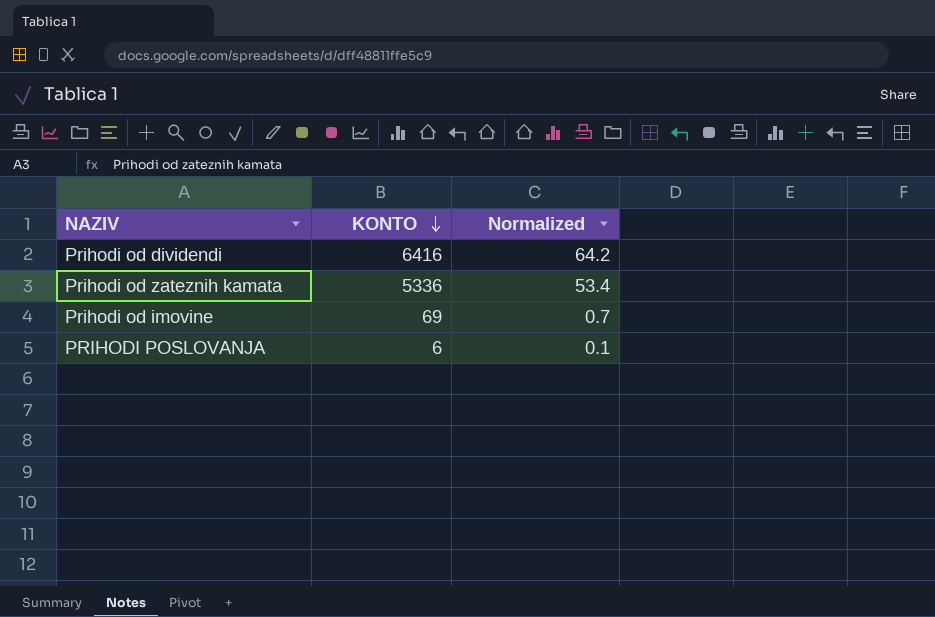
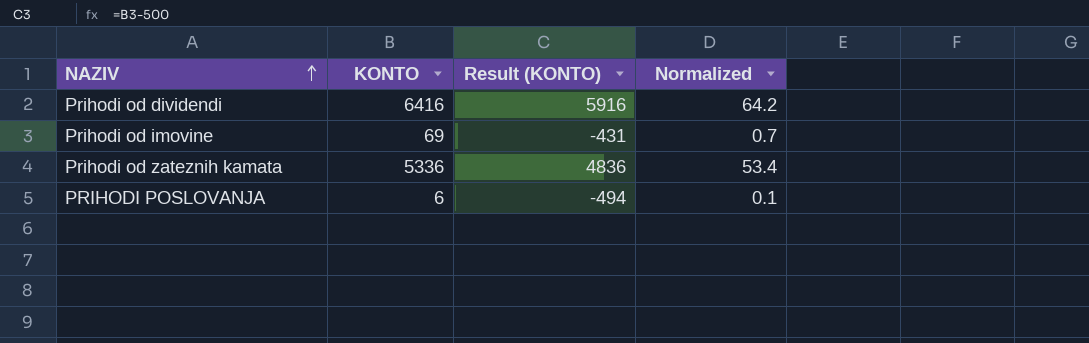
row order: KONTO descending -> NAZIV ascending
column Result (KONTO) | formula: none -> [KONTO] - 500

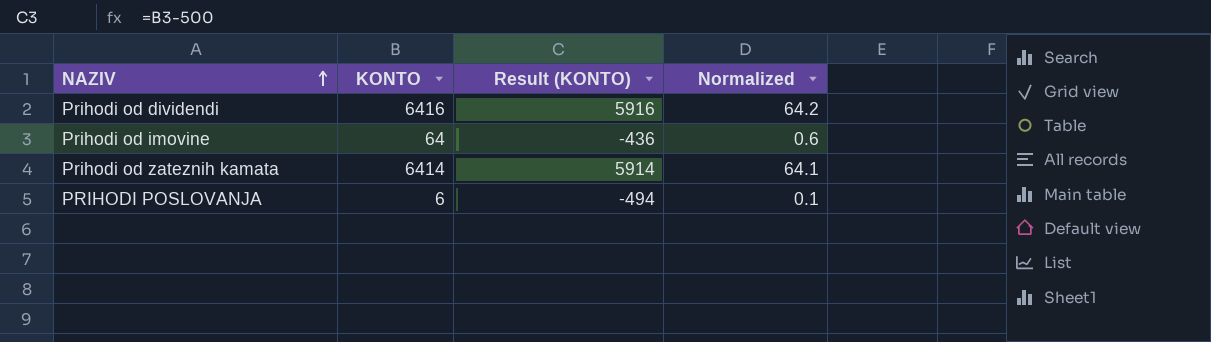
Prihodi od imovine | KONTO: 69 -> 64
Prihodi od imovine | Result (KONTO): -431 -> -436
Prihodi od imovine | Normalized: 0.7 -> 0.6
Prihodi od zateznih kamata | KONTO: 5336 -> 6414
Prihodi od zateznih kamata | Result (KONTO): 4836 -> 5914
Prihodi od zateznih kamata | Normalized: 53.4 -> 64.1

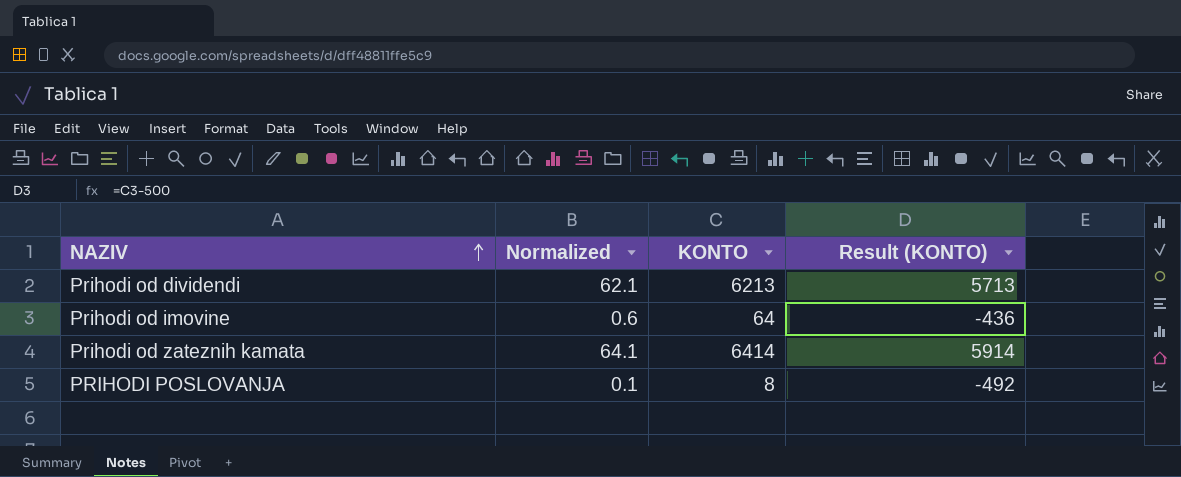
column Normalized | position: 4 -> 2
Prihodi od dividendi | Normalized: 64.2 -> 62.1
Prihodi od dividendi | KONTO: 6416 -> 6213
Prihodi od dividendi | Result (KONTO): 5916 -> 5713
PRIHODI POSLOVANJA | KONTO: 6 -> 8
PRIHODI POSLOVANJA | Result (KONTO): -494 -> -492

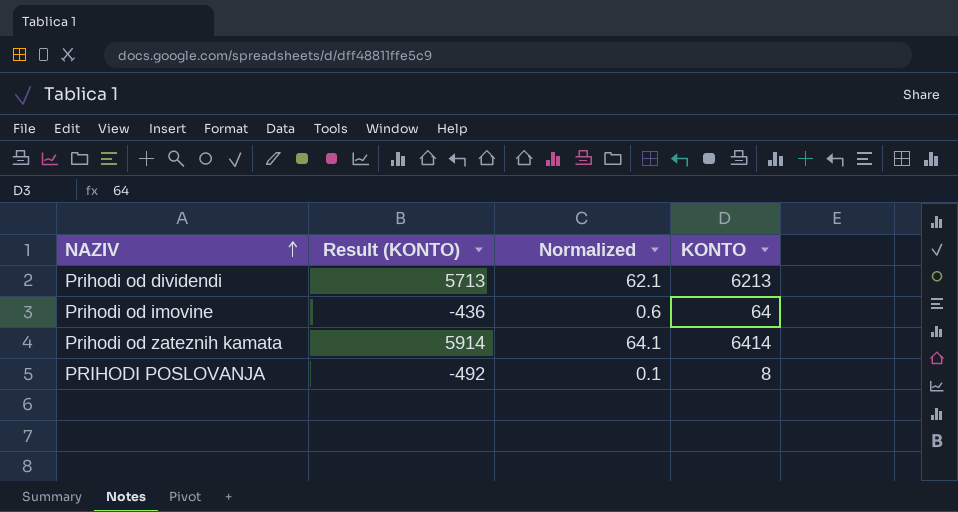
column Result (KONTO) | position: 4 -> 2

